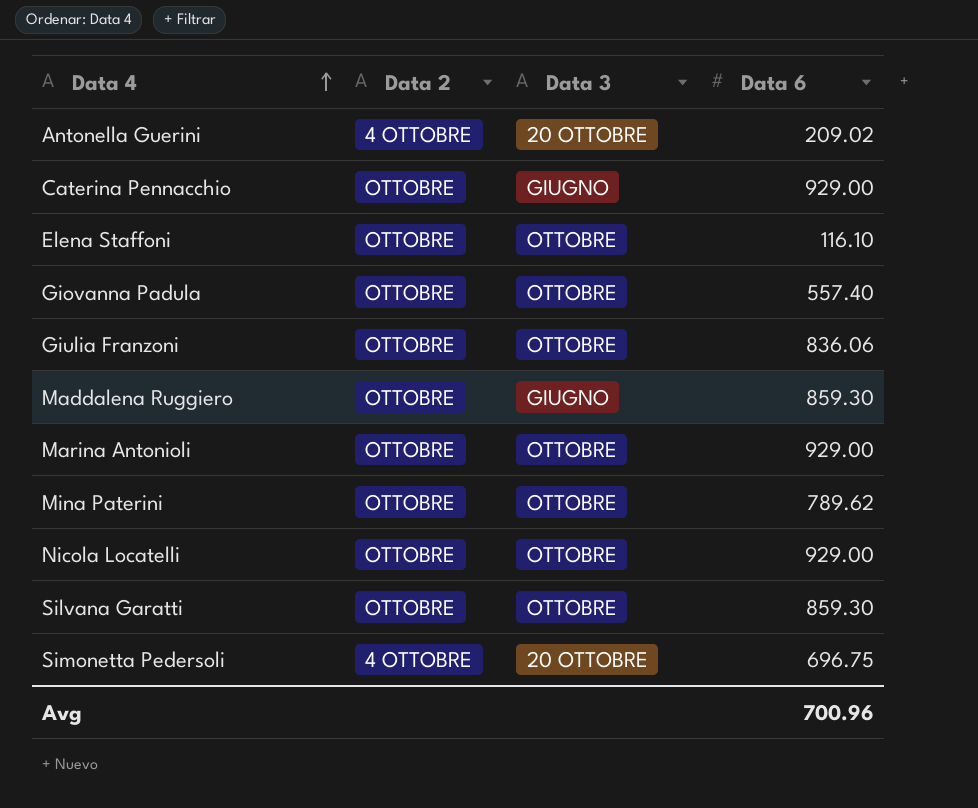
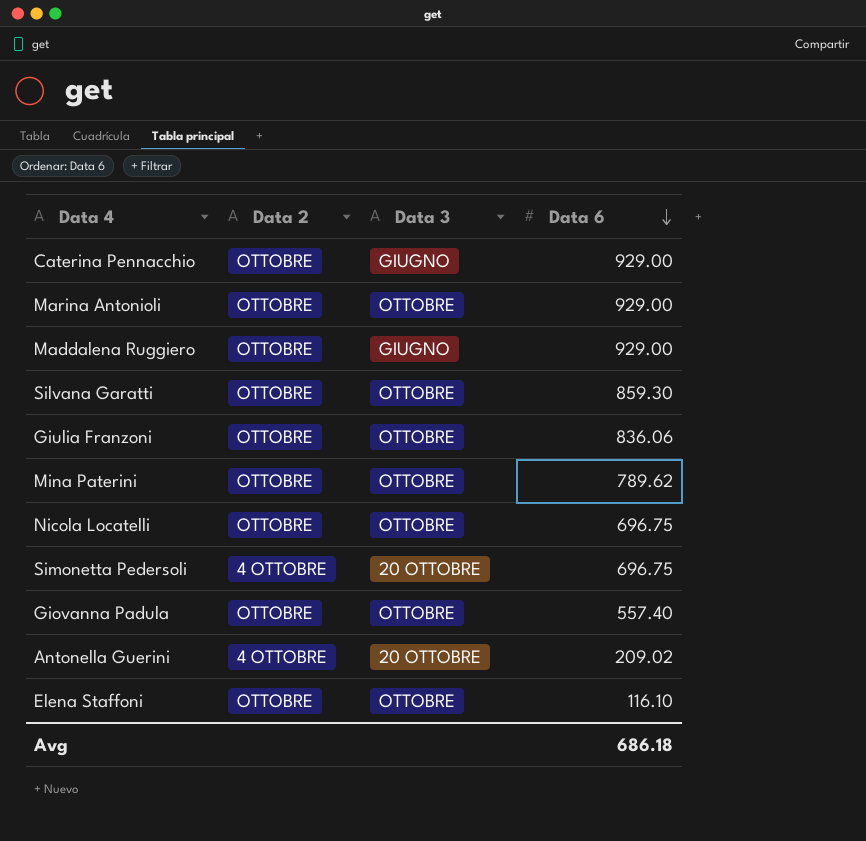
row order: Data 4 ascending -> Data 6 descending
Maddalena Ruggiero | Data 6: 859.30 -> 929.00
Nicola Locatelli | Data 6: 929.00 -> 696.75
Avg | Data 6: 700.96 -> 686.18

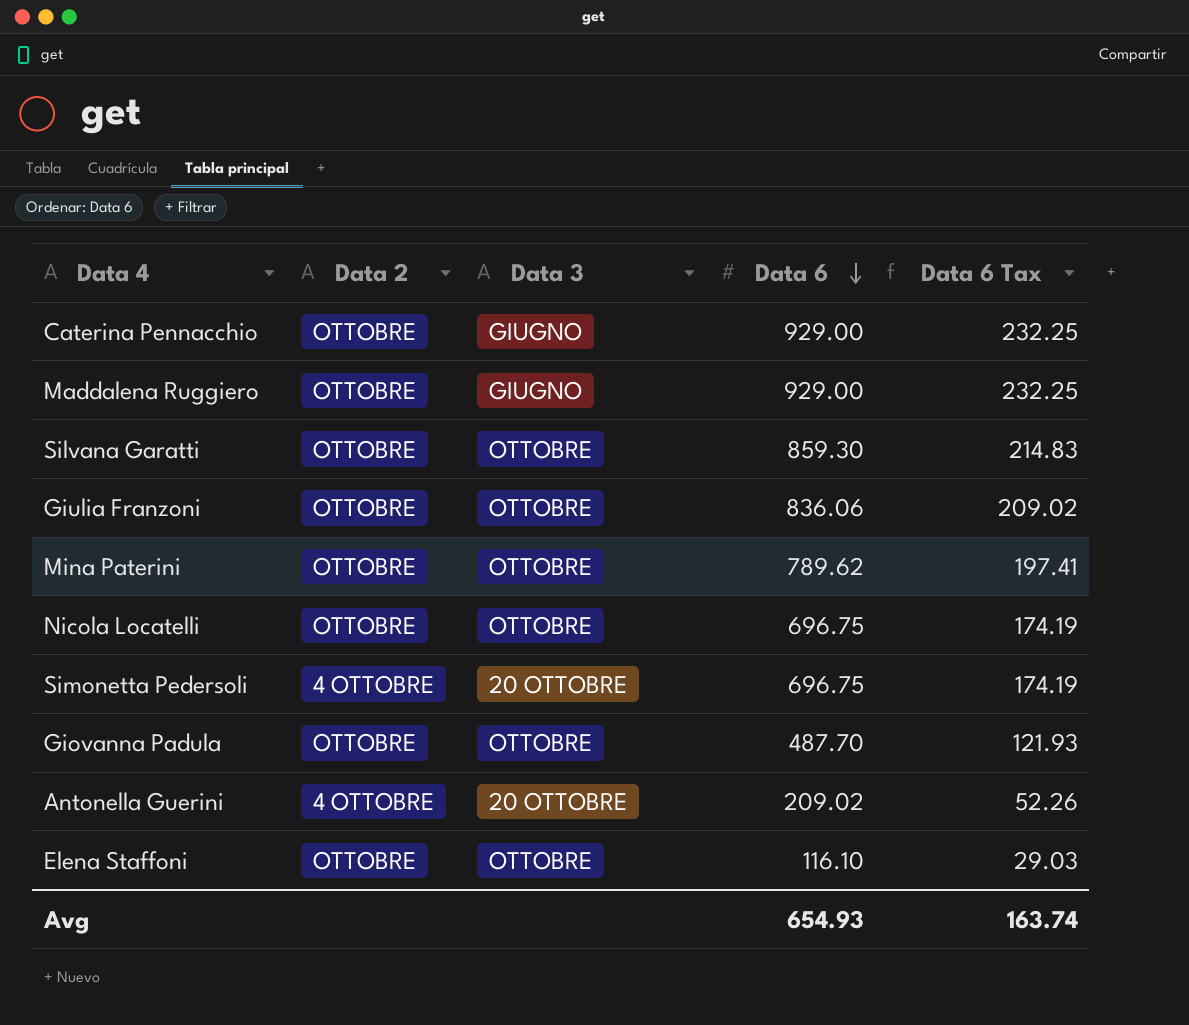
column Data 6 Tax | formula: none -> [Data 6] * 0.25
row Marina Antonioli: OTTOBRE | OTTOBRE | 929.00 -> none
Giovanna Padula | Data 6: 557.40 -> 487.70
Avg | Data 6: 686.18 -> 654.93

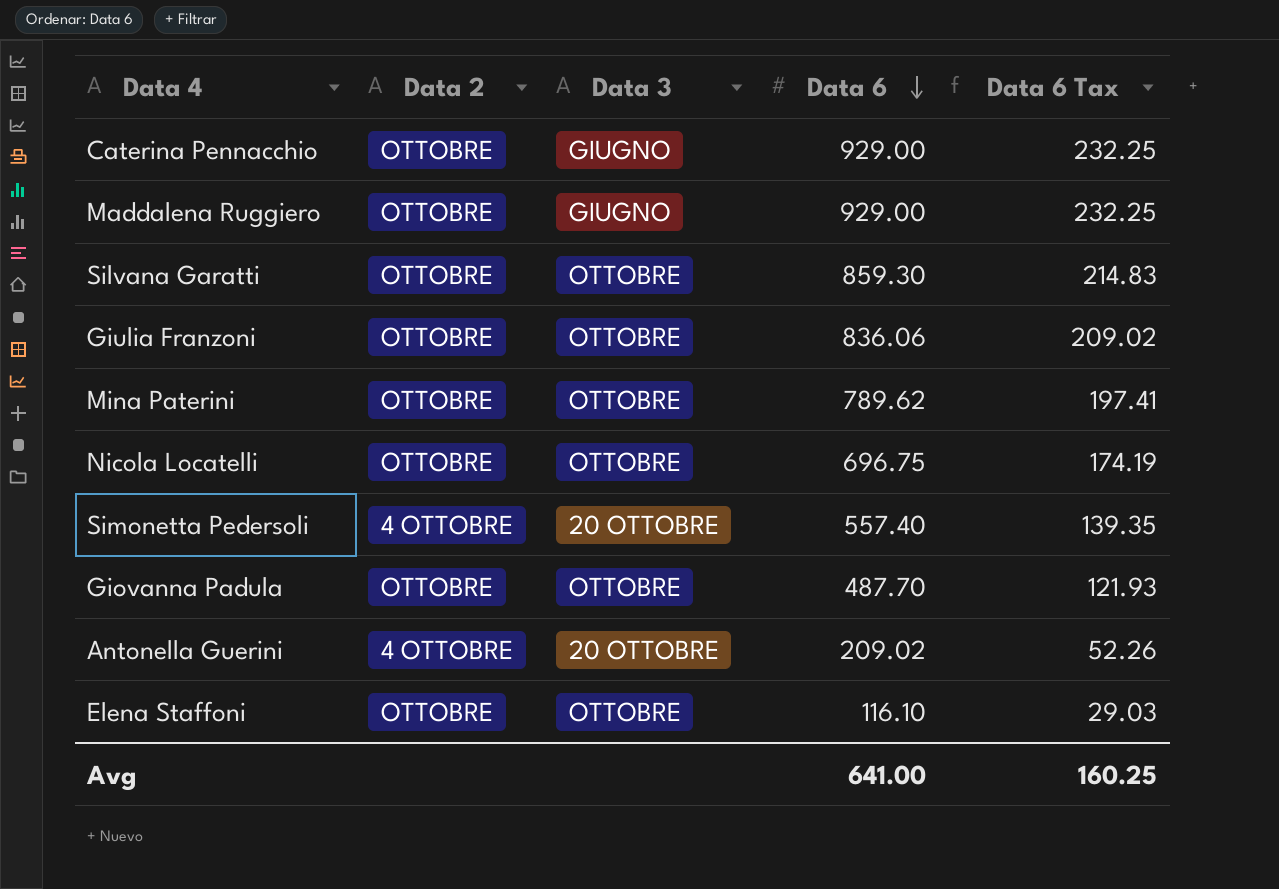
Simonetta Pedersoli | Data 6: 696.75 -> 557.40
Simonetta Pedersoli | Data 6 Tax: 174.19 -> 139.35
Avg | Data 6: 654.93 -> 641.00
Avg | Data 6 Tax: 163.74 -> 160.25

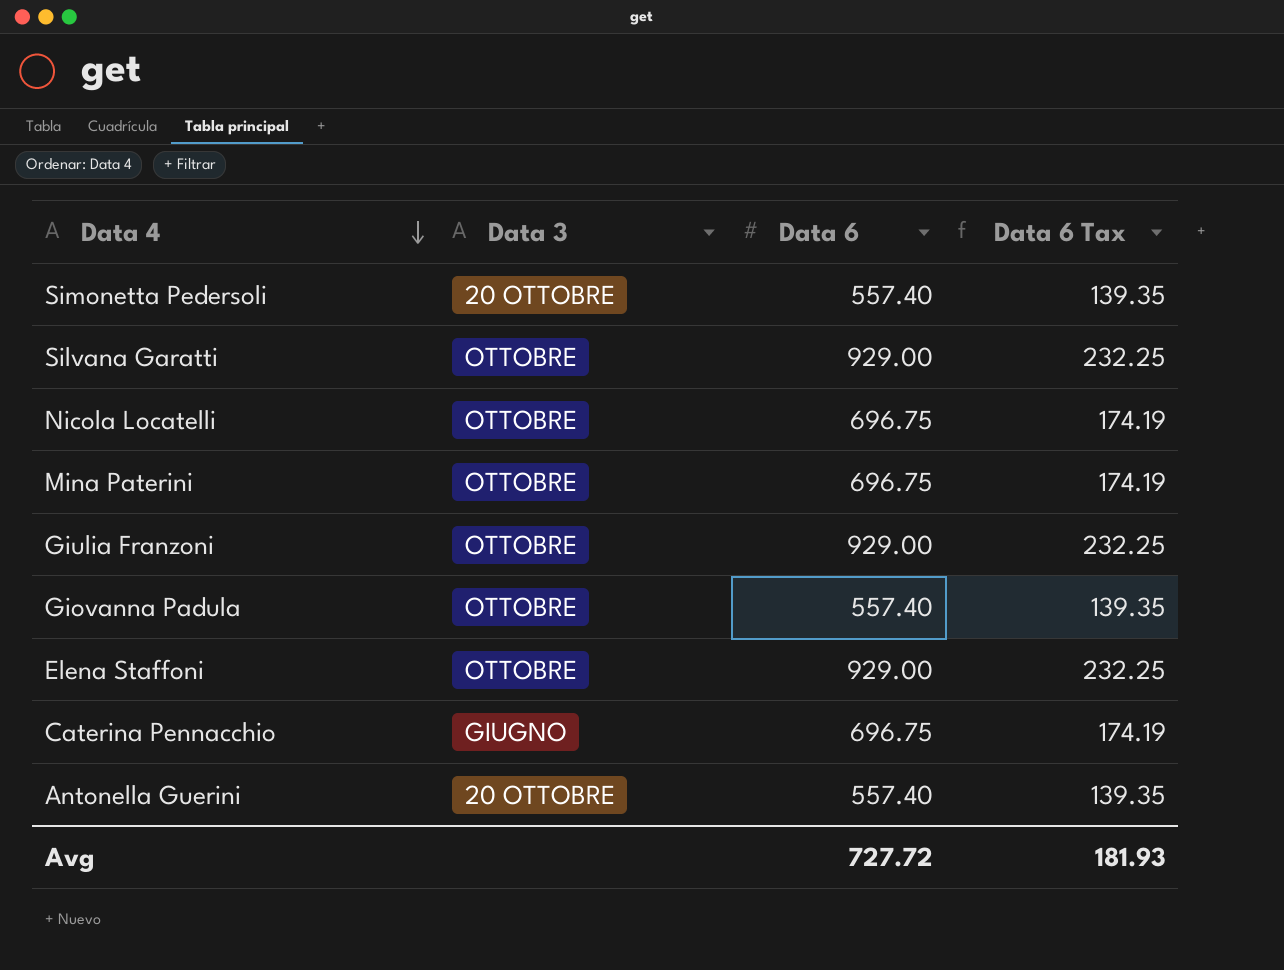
row order: Data 6 descending -> Data 4 descending
column Data 2 | position: 2 -> none
row Maddalena Ruggiero: OTTOBRE | GIUGNO | 929.00 | 232.25 -> none
Silvana Garatti | Data 6: 859.30 -> 929.00
Silvana Garatti | Data 6 Tax: 214.83 -> 232.25
Mina Paterini | Data 6: 789.62 -> 696.75
Mina Paterini | Data 6 Tax: 197.41 -> 174.19
Giulia Franzoni | Data 6: 836.06 -> 929.00
Giulia Franzoni | Data 6 Tax: 209.02 -> 232.25
Giovanna Padula | Data 6: 487.70 -> 557.40
Giovanna Padula | Data 6 Tax: 121.93 -> 139.35
Elena Staffoni | Data 6: 116.10 -> 929.00
Elena Staffoni | Data 6 Tax: 29.03 -> 232.25
Caterina Pennacchio | Data 6: 929.00 -> 696.75
Caterina Pennacchio | Data 6 Tax: 232.25 -> 174.19
Antonella Guerini | Data 6: 209.02 -> 557.40
Antonella Guerini | Data 6 Tax: 52.26 -> 139.35
Avg | Data 6: 641.00 -> 727.72
Avg | Data 6 Tax: 160.25 -> 181.93

